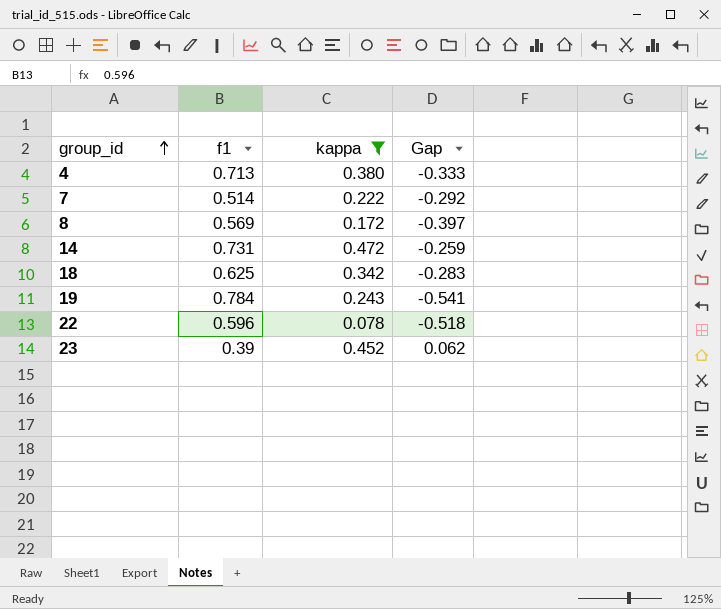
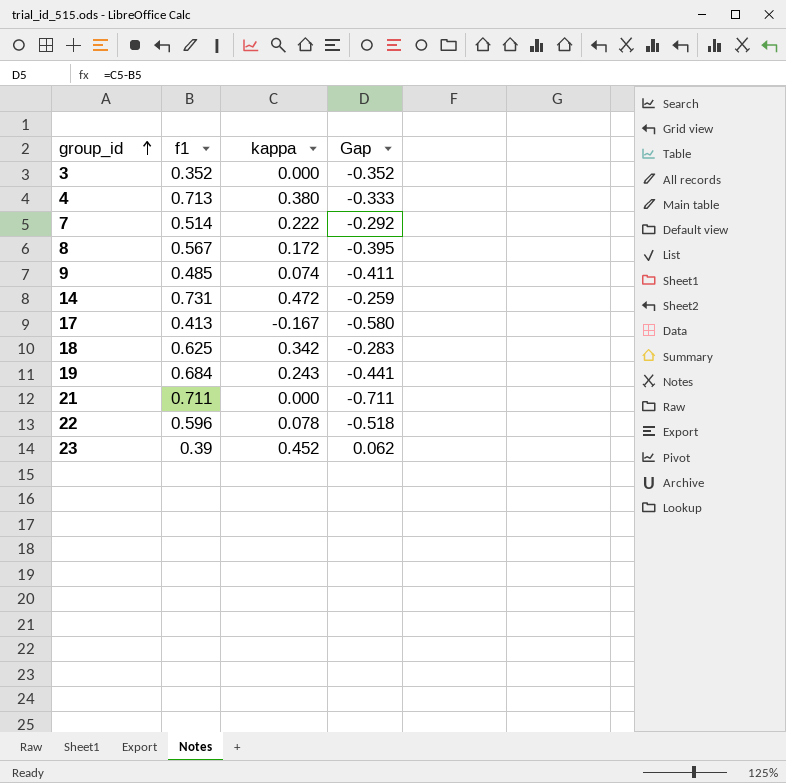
filter: kappa >= 0.078 -> none
8 | f1: 0.569 -> 0.567
8 | Gap: -0.397 -> -0.395
19 | f1: 0.784 -> 0.684
19 | Gap: -0.541 -> -0.441

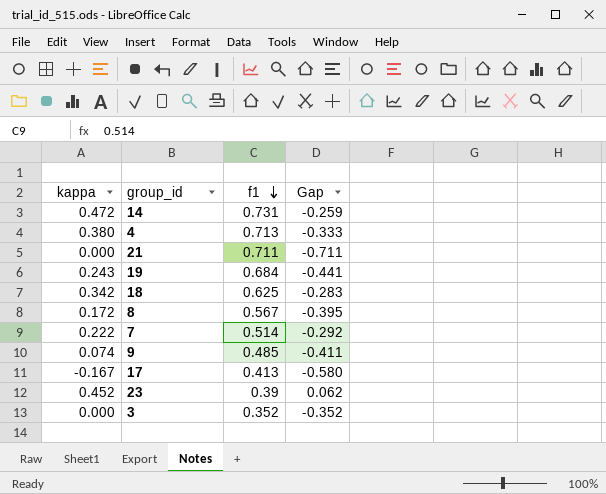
row order: group_id ascending -> f1 descending
column kappa | position: 3 -> 1
row 22: 0.596 | 0.078 | -0.518 -> none

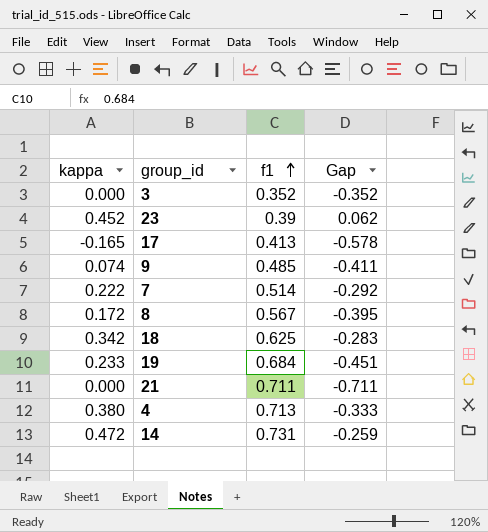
row order: f1 descending -> f1 ascending
17 | kappa: -0.167 -> -0.165
17 | Gap: -0.580 -> -0.578
19 | kappa: 0.243 -> 0.233
19 | Gap: -0.441 -> -0.451

